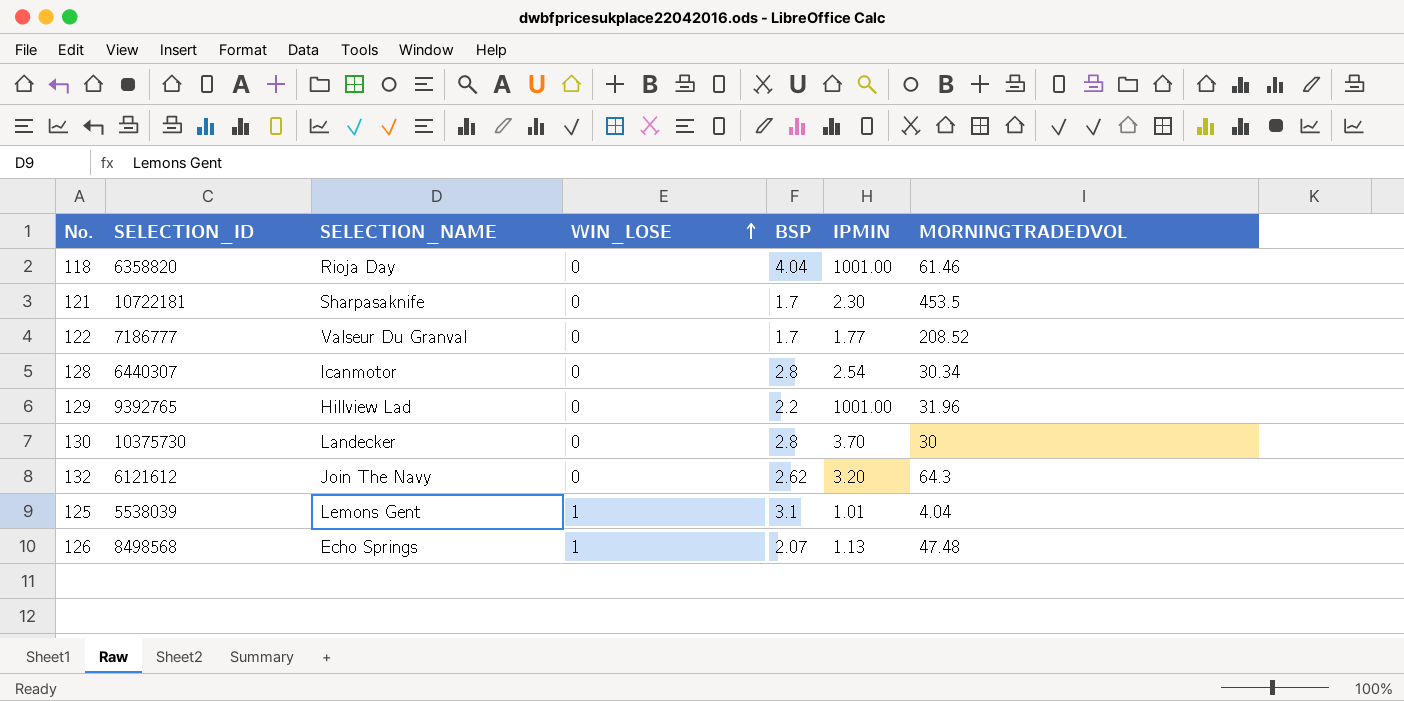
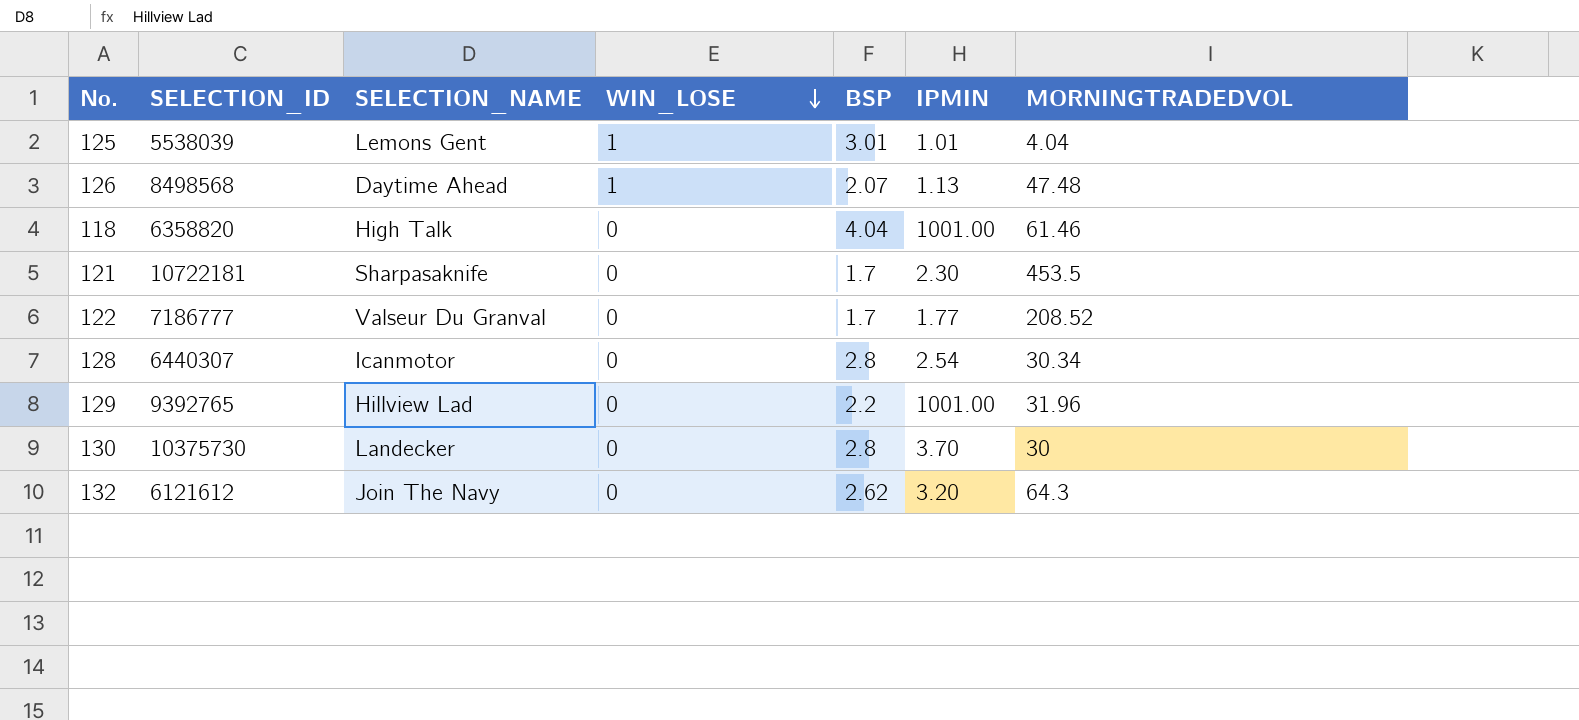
row order: WIN_LOSE ascending -> WIN_LOSE descending
125 | BSP: 3.1 -> 3.01
126 | SELECTION_NAME: Echo Springs -> Daytime Ahead
118 | SELECTION_NAME: Rioja Day -> High Talk

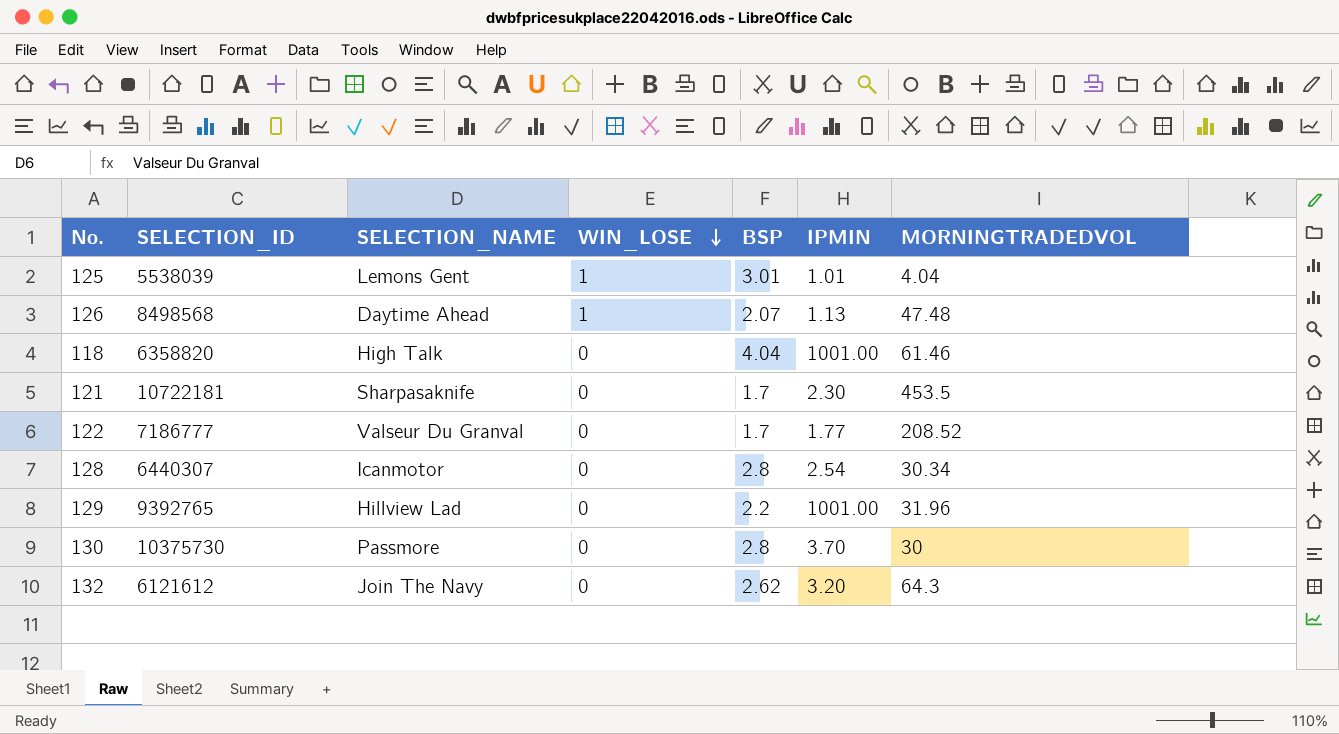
130 | SELECTION_NAME: Landecker -> Passmore

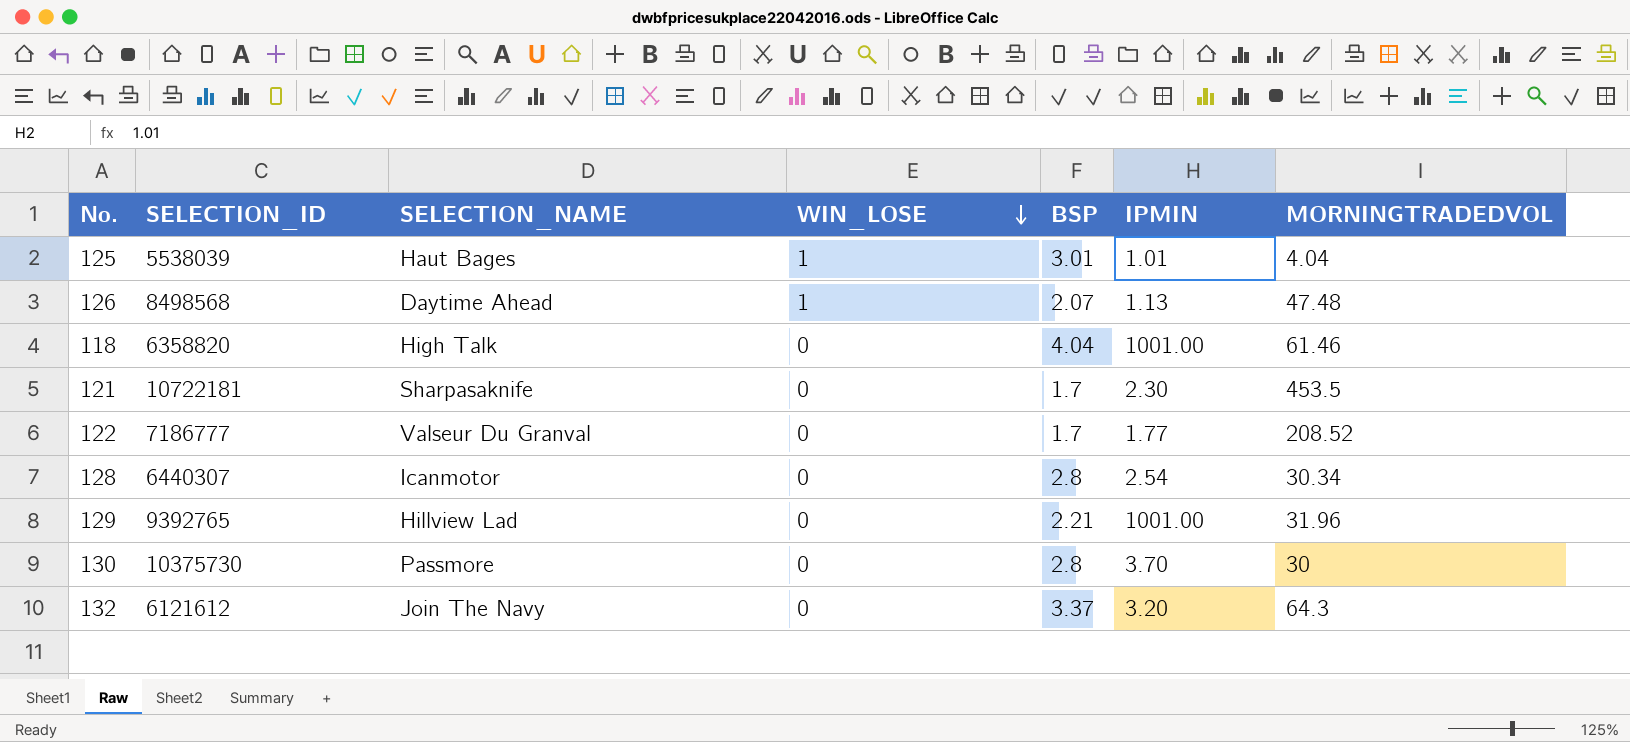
125 | SELECTION_NAME: Lemons Gent -> Haut Bages
129 | BSP: 2.2 -> 2.21
132 | BSP: 2.62 -> 3.37

